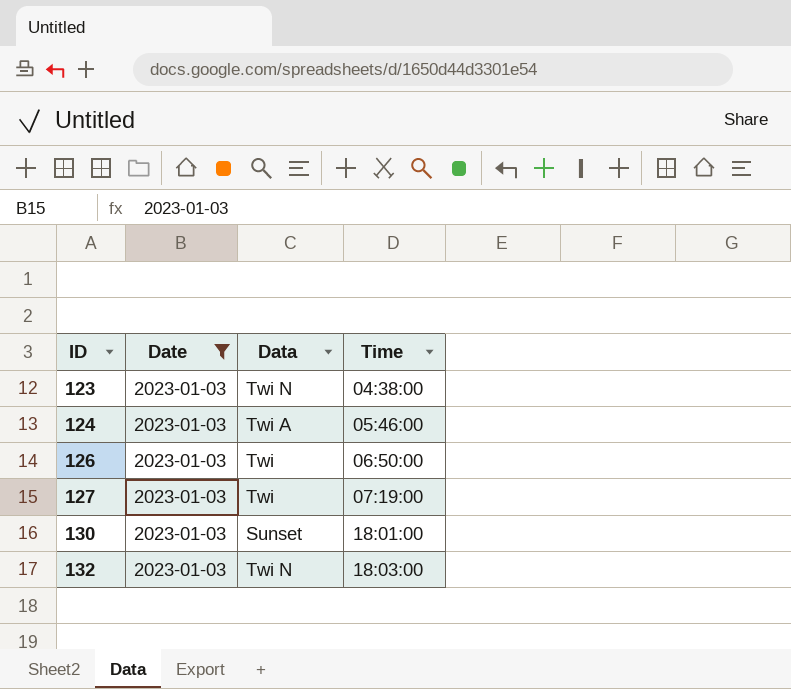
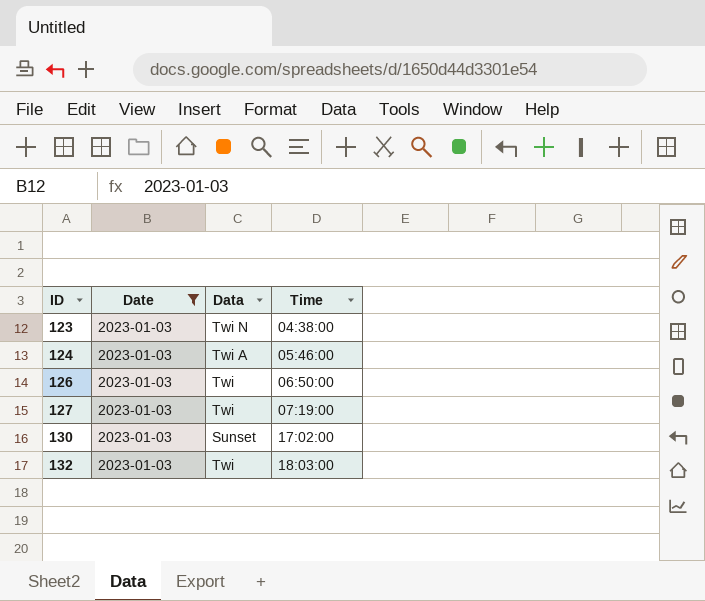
130 | Time: 18:01:00 -> 17:02:00
132 | Data: Twi N -> Twi

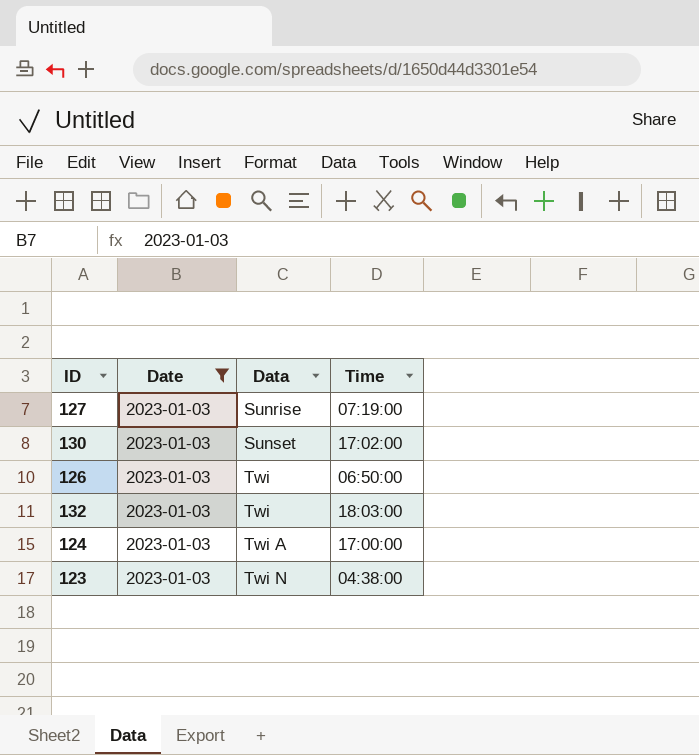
row order: ID ascending -> Data ascending
127 | Data: Twi -> Sunrise
124 | Time: 05:46:00 -> 17:00:00

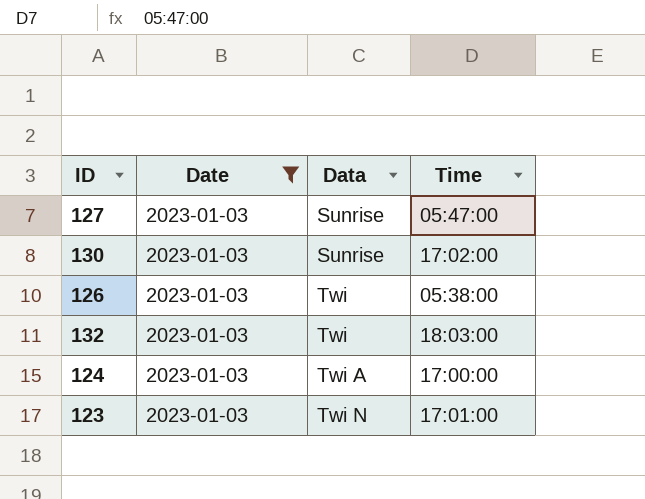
127 | Time: 07:19:00 -> 05:47:00
130 | Data: Sunset -> Sunrise
126 | Time: 06:50:00 -> 05:38:00
123 | Time: 04:38:00 -> 17:01:00

